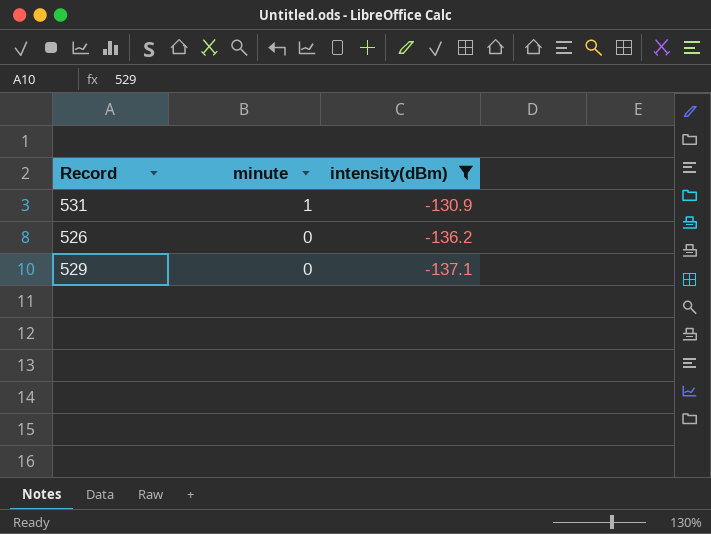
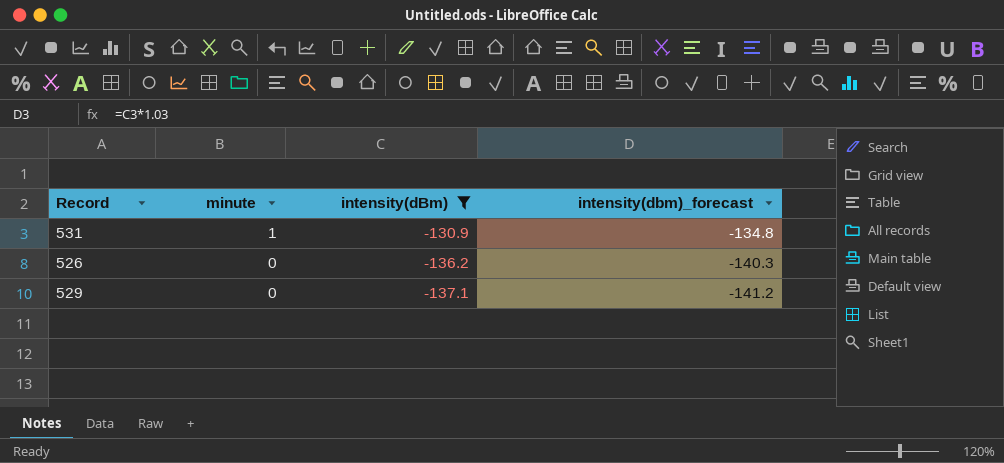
column intensity(dbm)_forecast | formula: none -> [intensity(dBm)] * 1.03

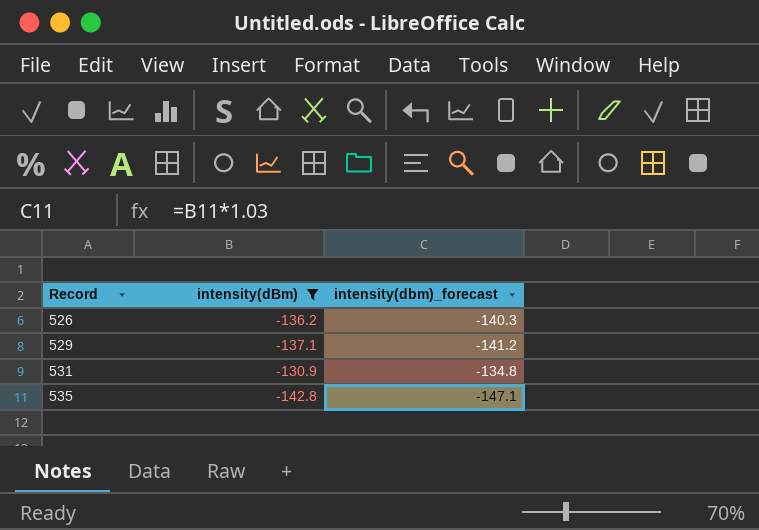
row order: minute descending -> Record ascending
column minute | position: 2 -> none
row 535: none -> -142.8 | -147.1

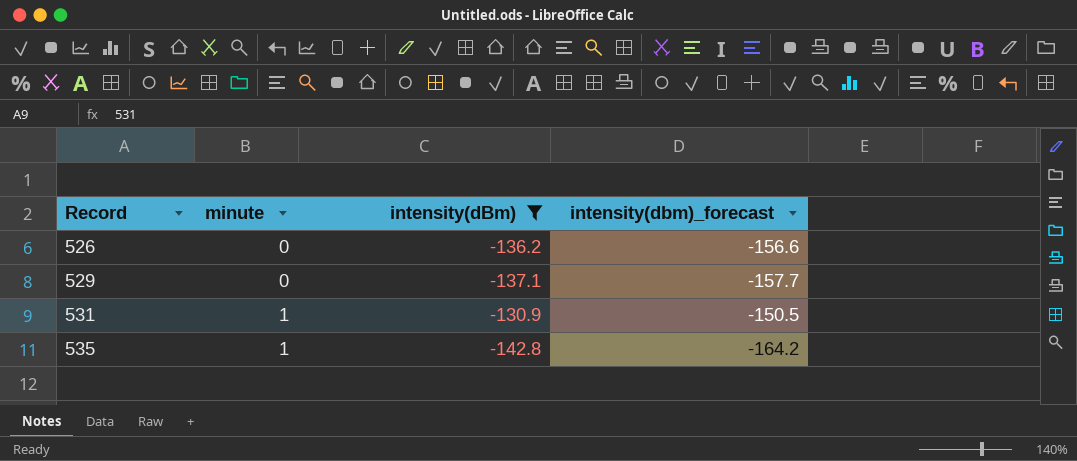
column minute | position: none -> 2
column intensity(dbm)_forecast | formula: [intensity(dBm)] * 1.03 -> [intensity(dBm)] * 1.15

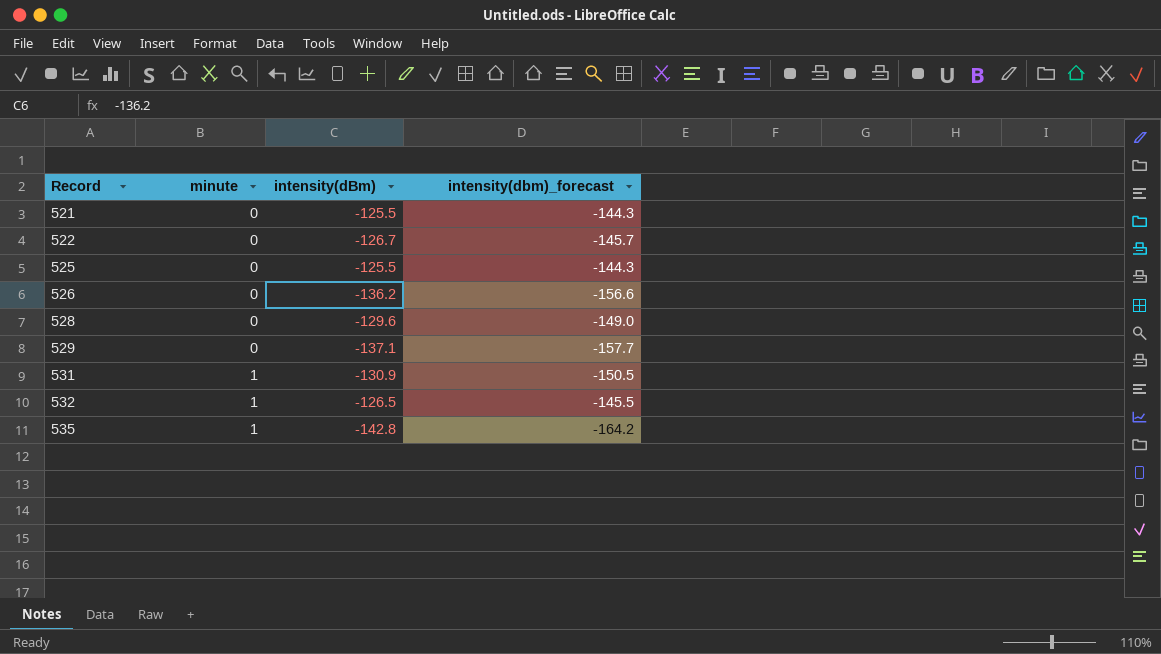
filter: intensity(dBm) <= -130.9 -> none

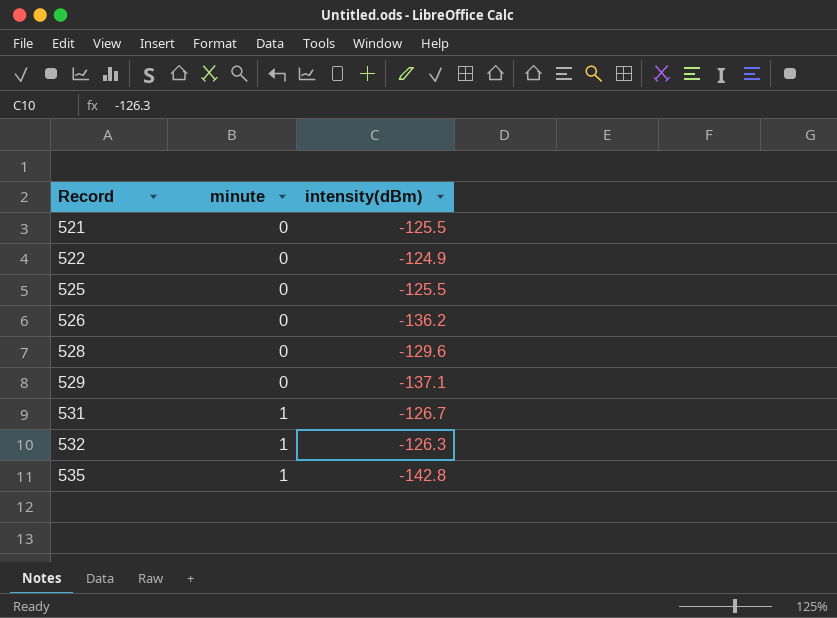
column intensity(dbm)_forecast | formula: [intensity(dBm)] * 1.15 -> none
522 | intensity(dBm): -126.7 -> -124.9
531 | intensity(dBm): -130.9 -> -126.7
532 | intensity(dBm): -126.5 -> -126.3

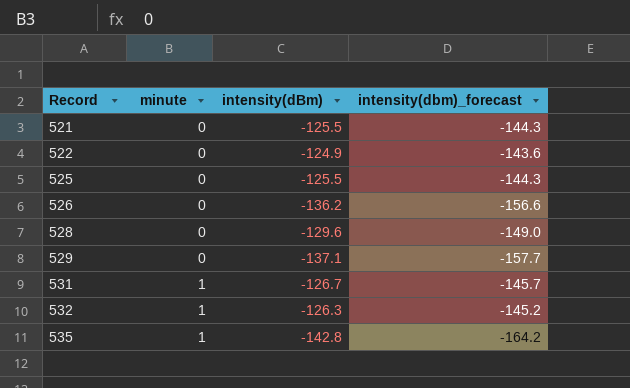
column intensity(dbm)_forecast | formula: none -> [intensity(dBm)] * 1.15

